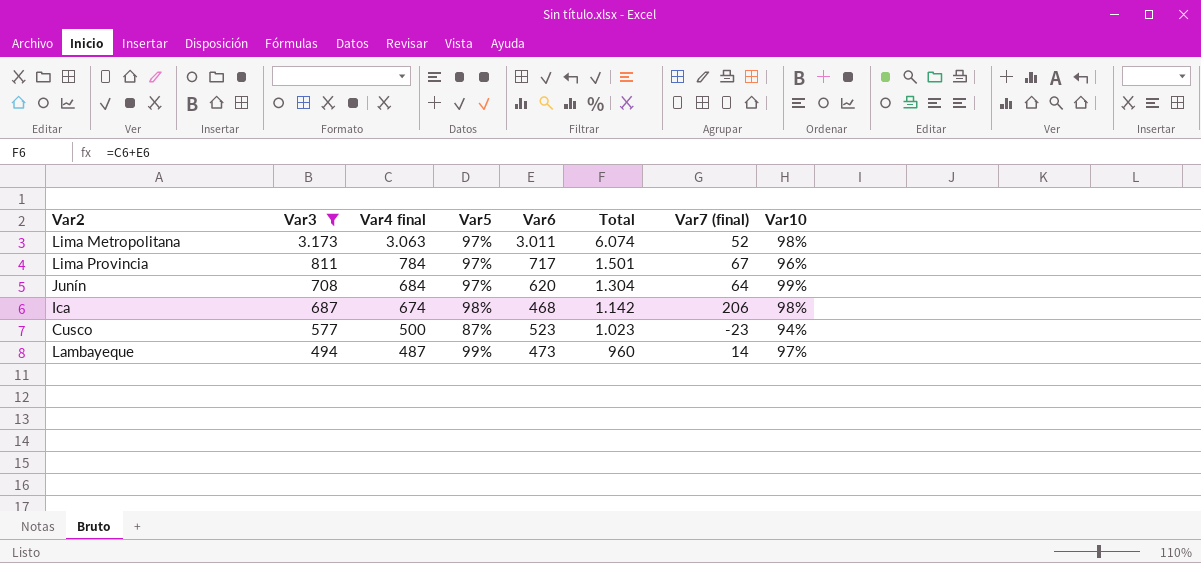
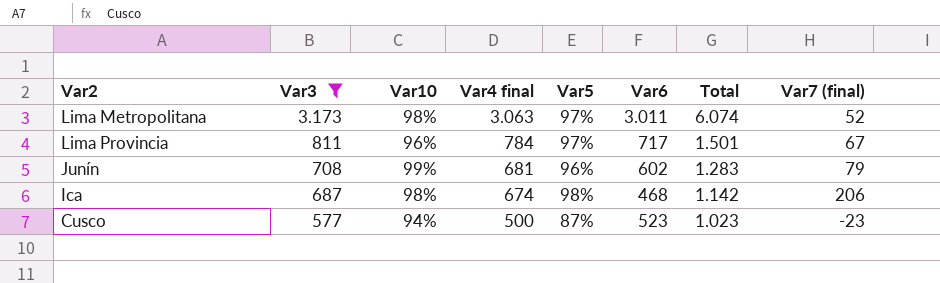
column Var10 | position: 8 -> 3
row Lambayeque: 494 | 487 | 99% | 473 | 960 | 14 | 97% -> none
Junín | Var4 final: 684 -> 681
Junín | Var5: 97% -> 96%
Junín | Var6: 620 -> 602
Junín | Total: 1.304 -> 1.283
Junín | Var7 (final): 64 -> 79

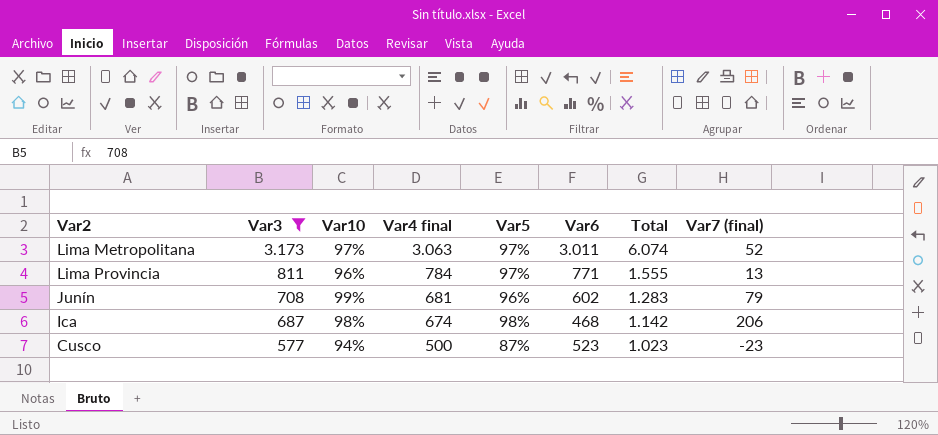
Lima Metropolitana | Var10: 98% -> 97%
Lima Provincia | Var6: 717 -> 771
Lima Provincia | Total: 1.501 -> 1.555
Lima Provincia | Var7 (final): 67 -> 13

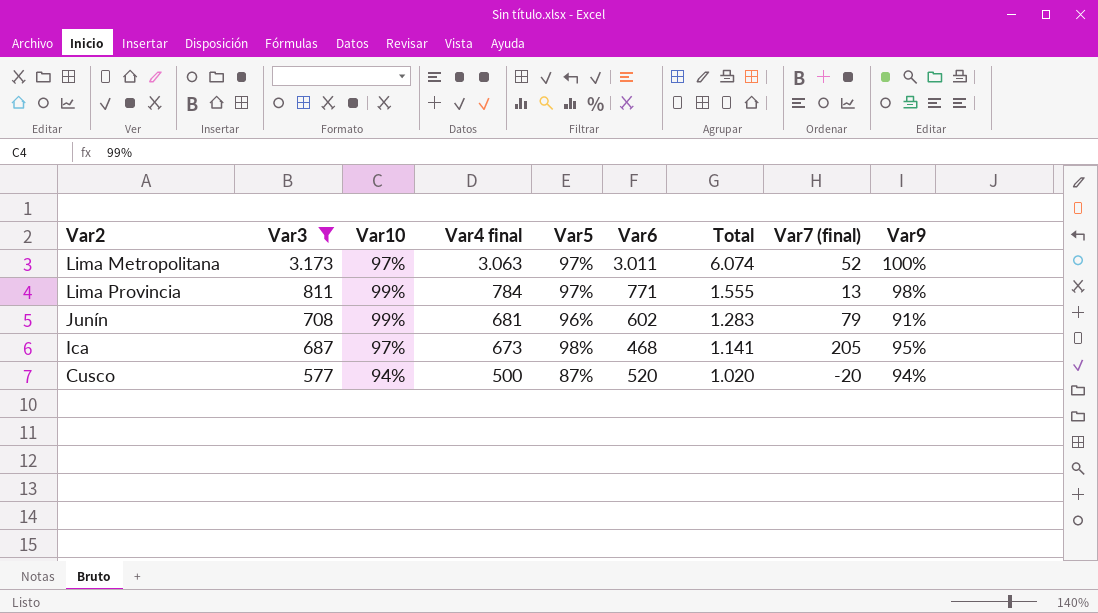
column Var9 | position: none -> 9
Lima Provincia | Var10: 96% -> 99%
Ica | Var10: 98% -> 97%
Ica | Var4 final: 674 -> 673
Ica | Total: 1.142 -> 1.141
Ica | Var7 (final): 206 -> 205
Cusco | Var6: 523 -> 520
Cusco | Total: 1.023 -> 1.020
Cusco | Var7 (final): -23 -> -20

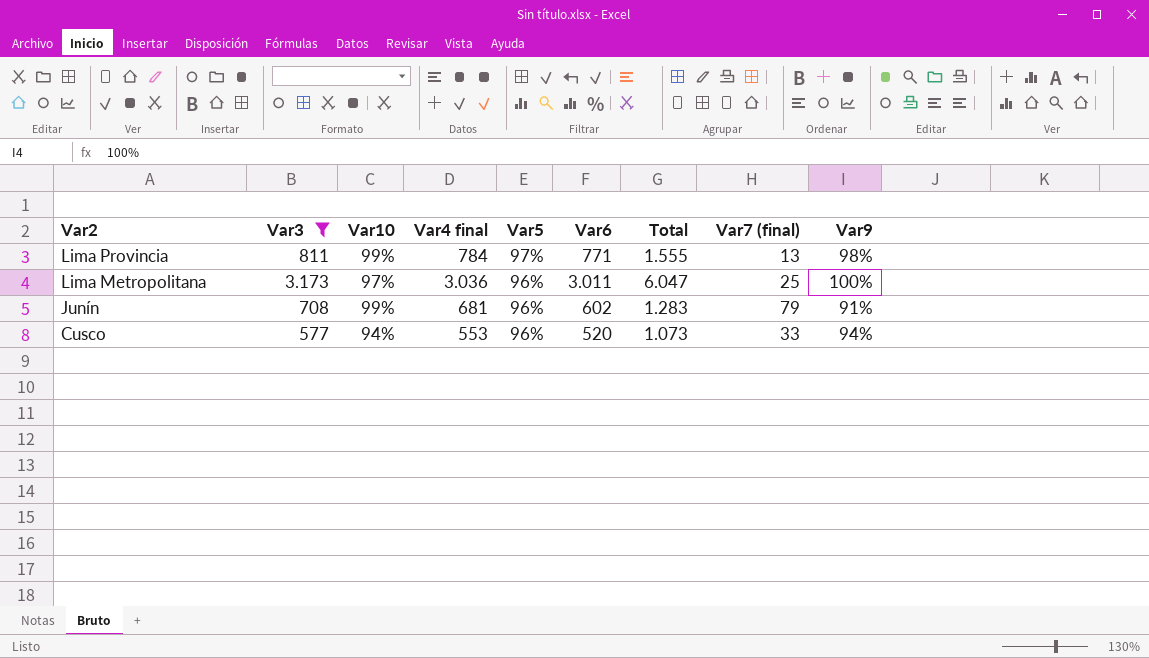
row order: Var3 descending -> Var2 descending
row Ica: 687 | 97% | 673 | 98% | 468 | 1.141 | 205 | 95% -> none
Lima Metropolitana | Var4 final: 3.063 -> 3.036
Lima Metropolitana | Var5: 97% -> 96%
Lima Metropolitana | Total: 6.074 -> 6.047
Lima Metropolitana | Var7 (final): 52 -> 25
Cusco | Var4 final: 500 -> 553
Cusco | Var5: 87% -> 96%
Cusco | Total: 1.020 -> 1.073
Cusco | Var7 (final): -20 -> 33

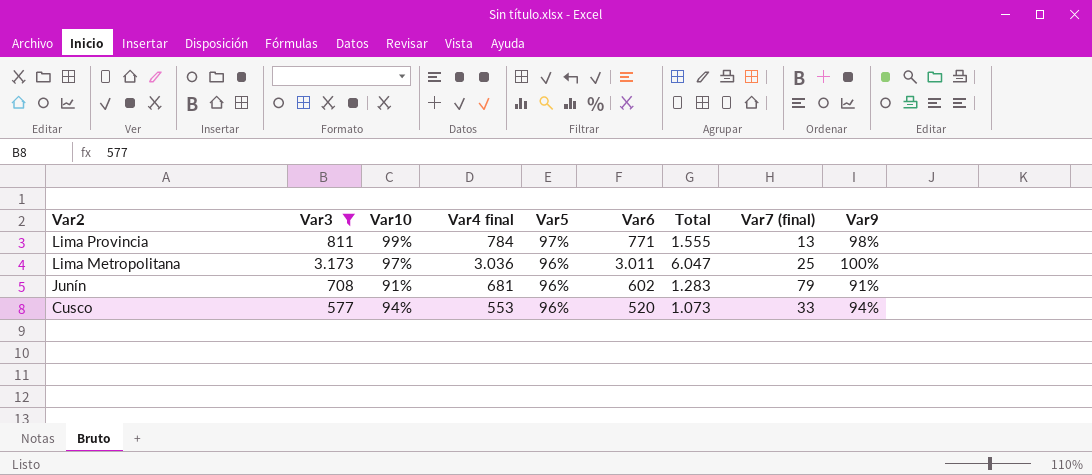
Junín | Var10: 99% -> 91%

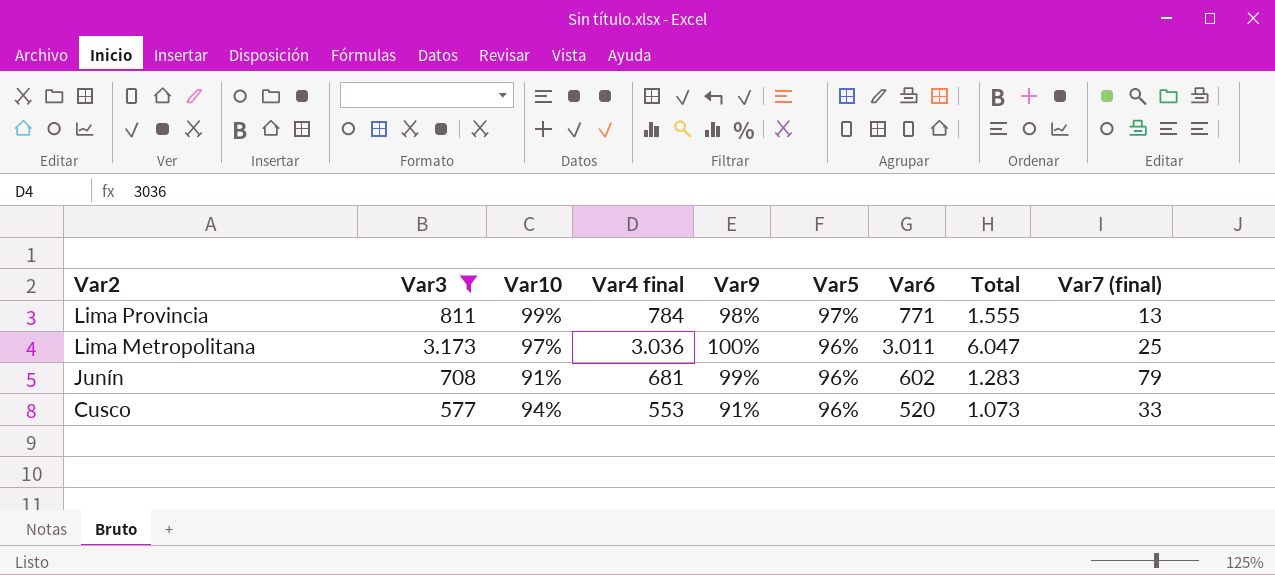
column Var9 | position: 9 -> 5
Junín | Var9: 91% -> 99%
Cusco | Var9: 94% -> 91%

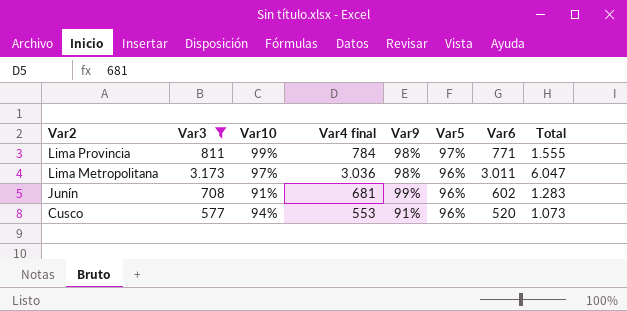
column Var7 (final) | formula: [Var4 final] - [Var6] -> none
Lima Metropolitana | Var9: 100% -> 98%

